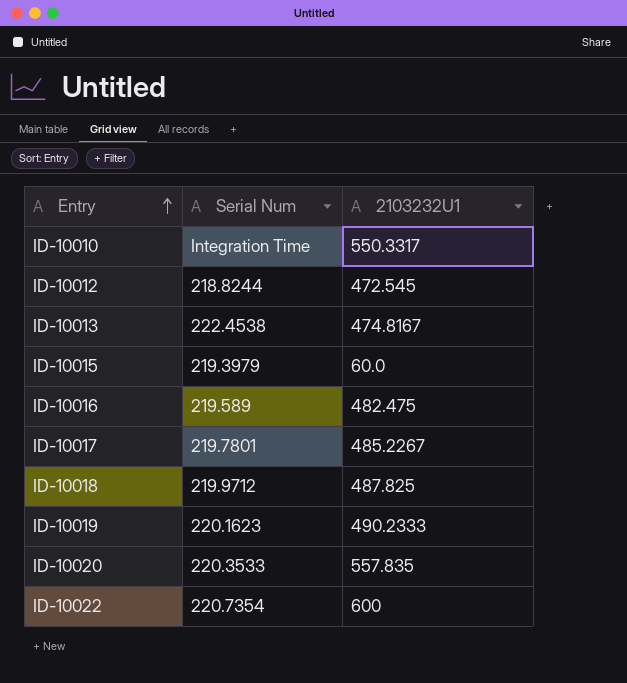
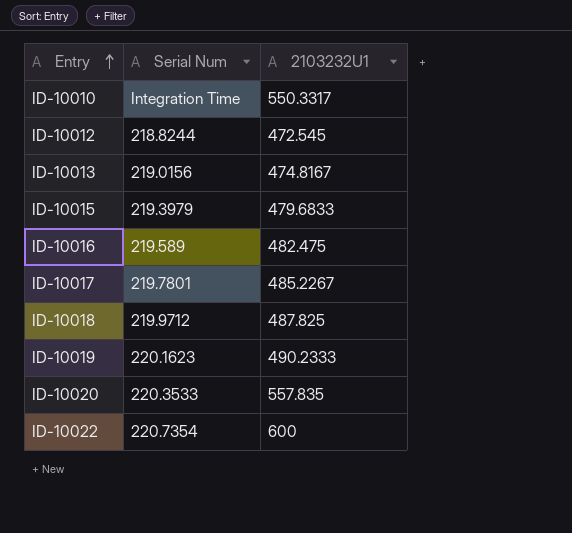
ID-10013 | Serial Num: 222.4538 -> 219.0156
ID-10015 | 2103232U1: 60.0 -> 479.6833

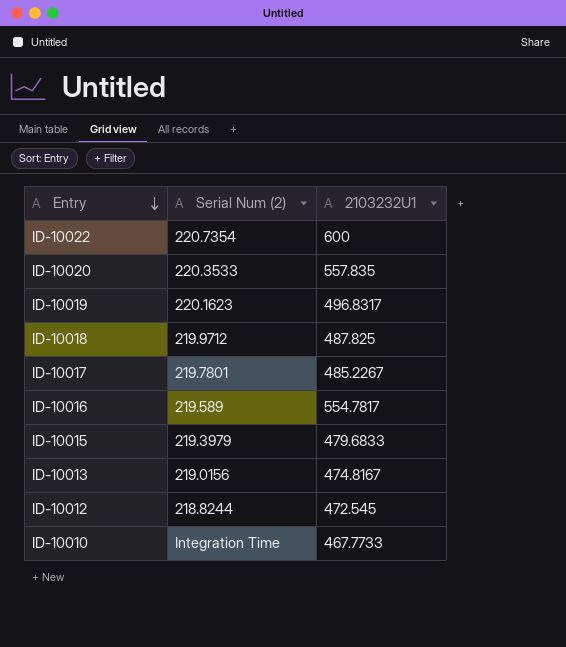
row order: Entry ascending -> Entry descending
column name: Serial Num -> Serial Num (2)
ID-10019 | 2103232U1: 490.2333 -> 496.8317
ID-10016 | 2103232U1: 482.475 -> 554.7817
ID-10010 | 2103232U1: 550.3317 -> 467.7733

